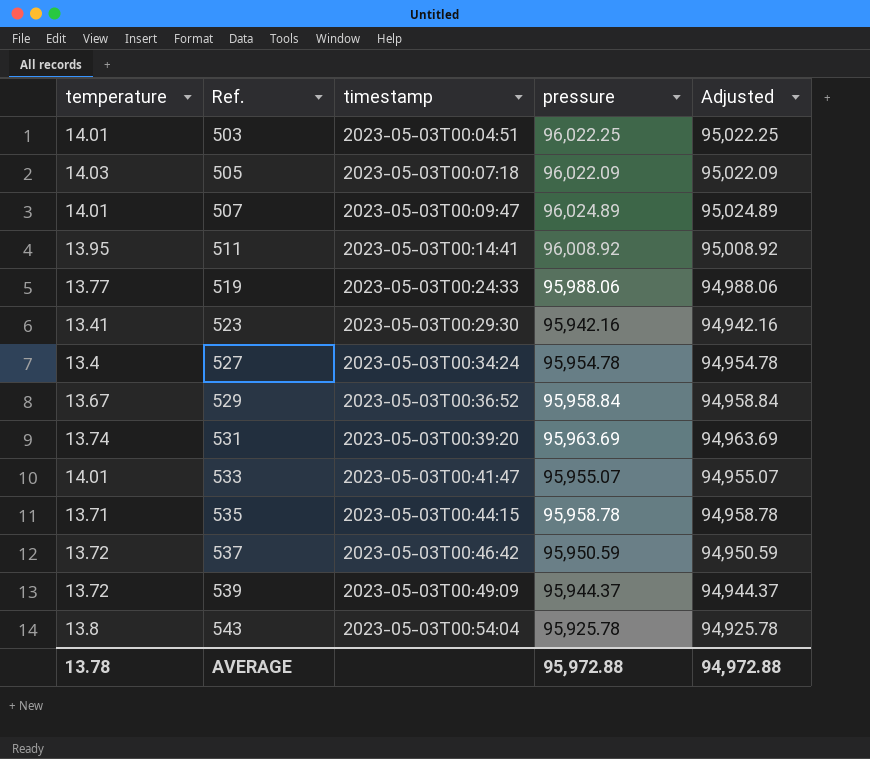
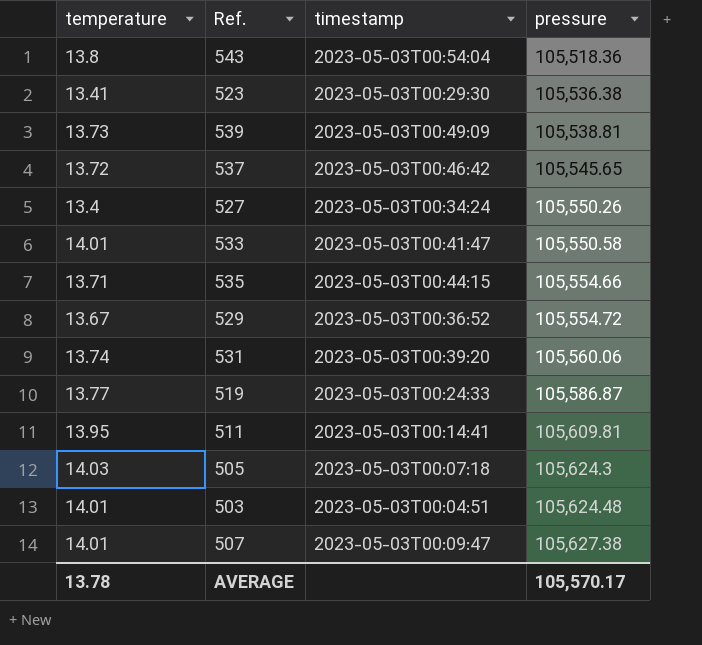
row order: Ref. ascending -> pressure ascending
column Adjusted | formula: [pressure] - 1000 -> none
543 | pressure: 95,925.78 -> 105,518.36
523 | pressure: 95,942.16 -> 105,536.38
539 | temperature: 13.72 -> 13.73
539 | pressure: 95,944.37 -> 105,538.81
537 | pressure: 95,950.59 -> 105,545.65
527 | pressure: 95,954.78 -> 105,550.26
533 | pressure: 95,955.07 -> 105,550.58
535 | pressure: 95,958.78 -> 105,554.66
529 | pressure: 95,958.84 -> 105,554.72
531 | pressure: 95,963.69 -> 105,560.06
519 | pressure: 95,988.06 -> 105,586.87
511 | pressure: 96,008.92 -> 105,609.81
505 | pressure: 96,022.09 -> 105,624.3
503 | pressure: 96,022.25 -> 105,624.48
507 | pressure: 96,024.89 -> 105,627.38
AVERAGE | pressure: 95,972.88 -> 105,570.17

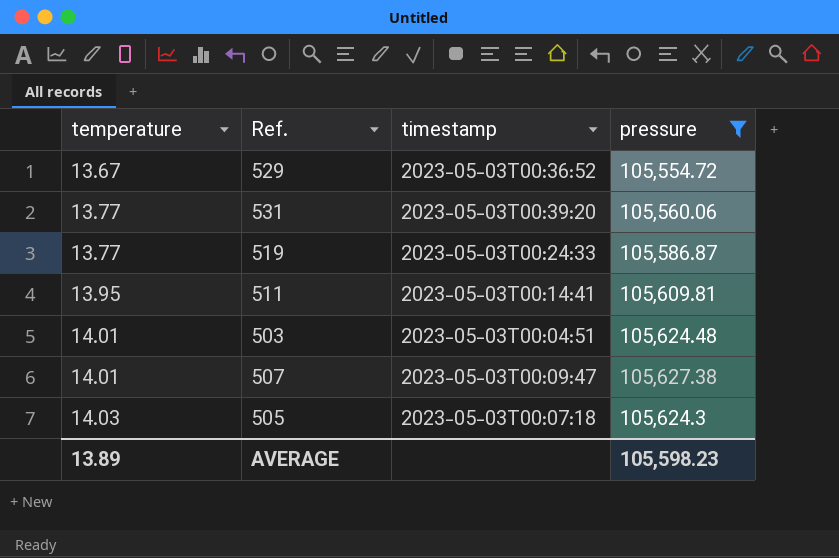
filter: none -> pressure >= 105,554.72
row order: pressure ascending -> temperature ascending
531 | temperature: 13.74 -> 13.77
AVERAGE | temperature: 13.78 -> 13.89
AVERAGE | pressure: 105,570.17 -> 105,598.23

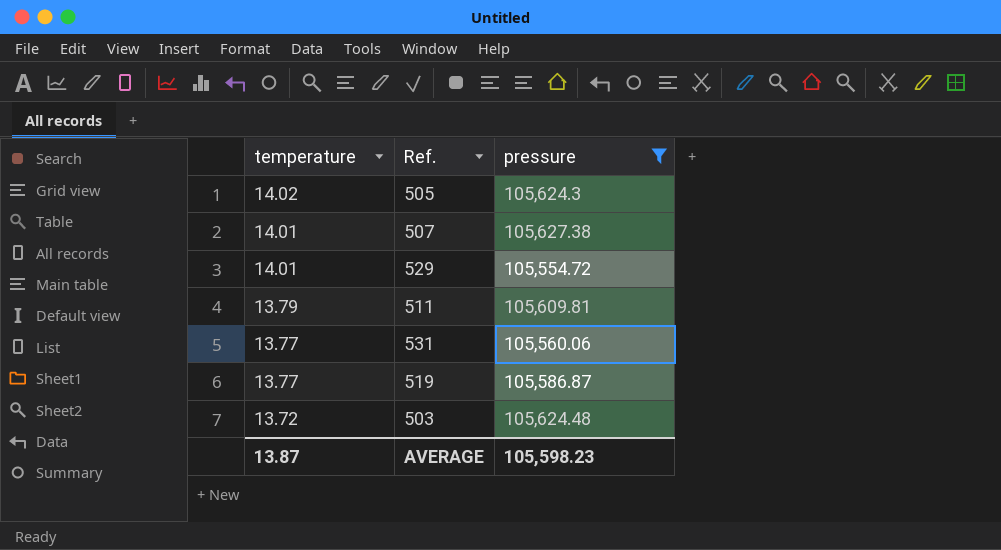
row order: temperature ascending -> temperature descending
column timestamp | position: 3 -> none
505 | temperature: 14.03 -> 14.02
529 | temperature: 13.67 -> 14.01
511 | temperature: 13.95 -> 13.79
503 | temperature: 14.01 -> 13.72
AVERAGE | temperature: 13.89 -> 13.87

